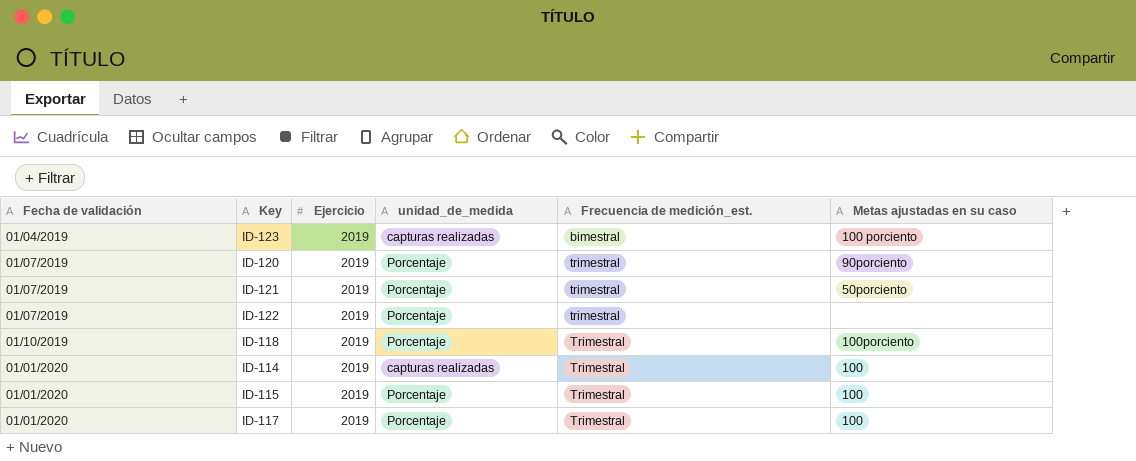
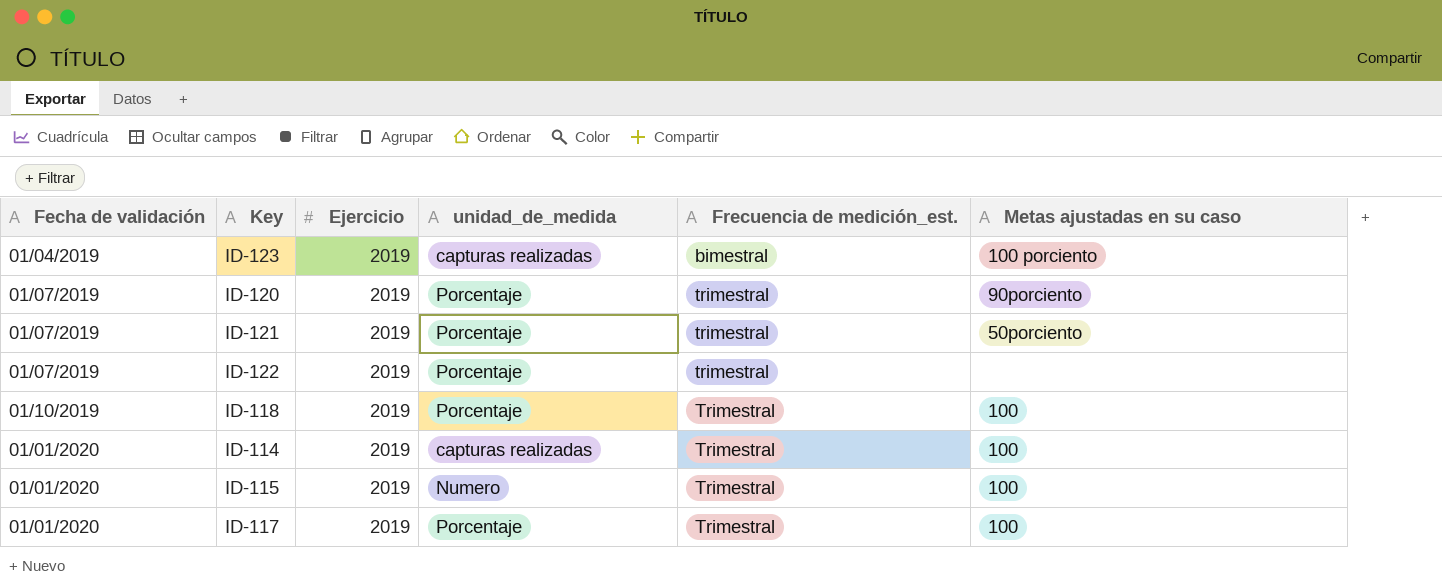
ID-118 | Metas ajustadas en su caso: 100porciento -> 100
ID-115 | unidad_de_medida: Porcentaje -> Numero

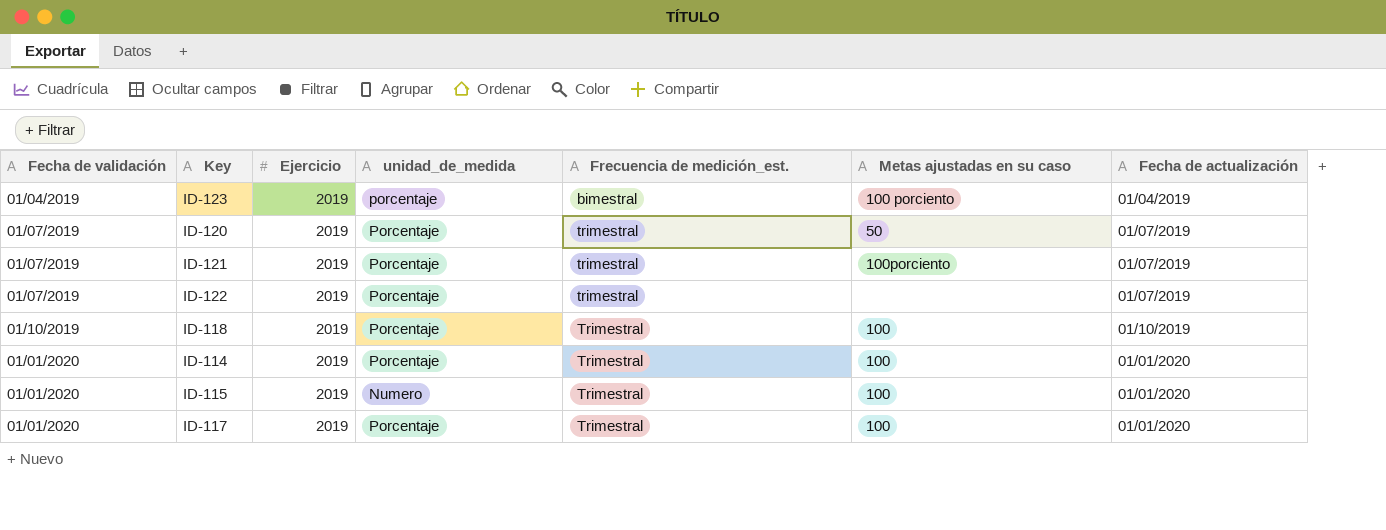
column Fecha de actualización | position: none -> 7
ID-123 | unidad_de_medida: capturas realizadas -> porcentaje
ID-120 | Metas ajustadas en su caso: 90porciento -> 50
ID-121 | Metas ajustadas en su caso: 50porciento -> 100porciento
ID-114 | unidad_de_medida: capturas realizadas -> Porcentaje

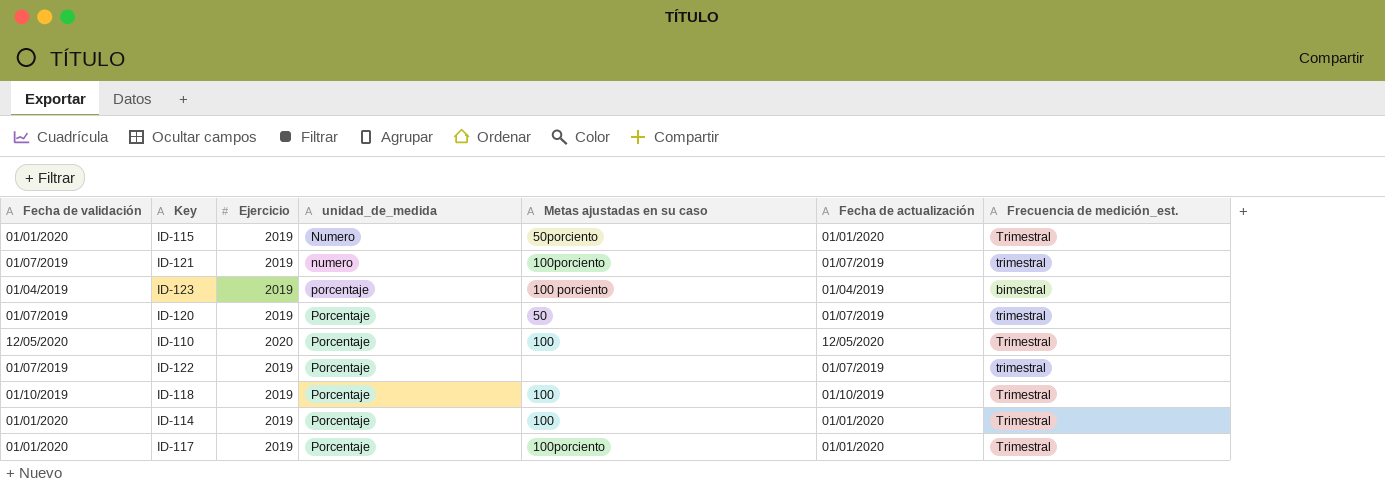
row order: Fecha de validación ascending -> unidad_de_medida ascending
column Frecuencia de medición_est. | position: 5 -> 7
ID-115 | Metas ajustadas en su caso: 100 -> 50porciento
ID-121 | unidad_de_medida: Porcentaje -> numero
row ID-110: none -> 12/05/2020 | 2020 | Porcentaje | 100 | 12/05/2020 | Trimestral
ID-117 | Metas ajustadas en su caso: 100 -> 100porciento

